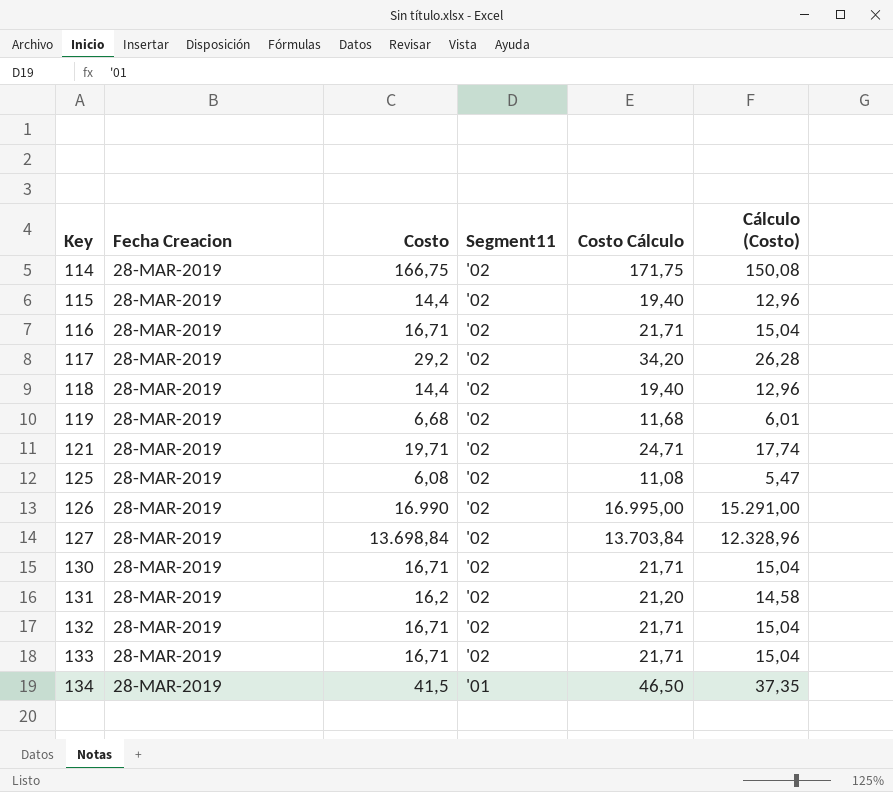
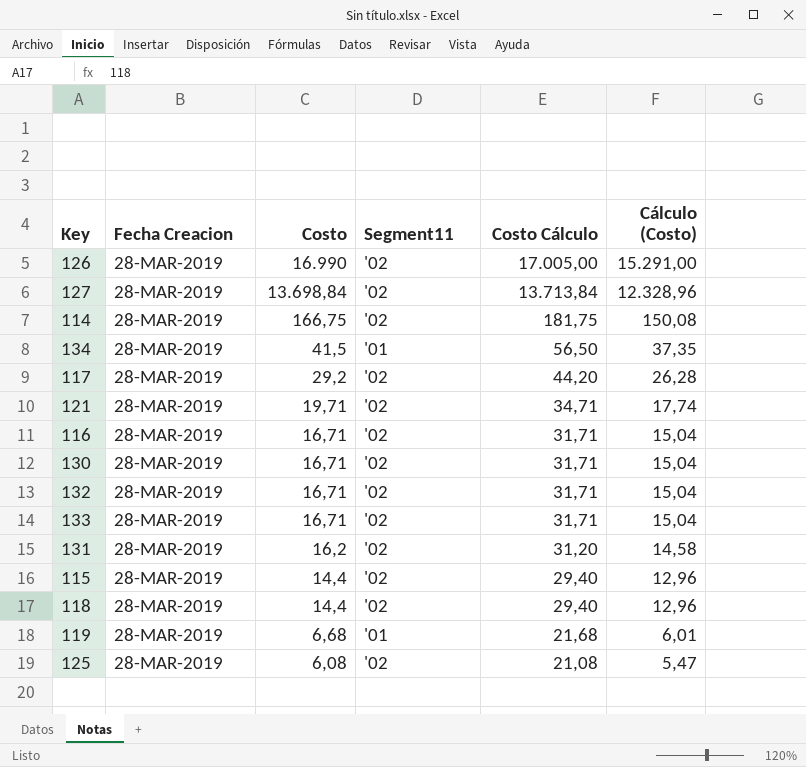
row order: Key ascending -> Costo descending
column Costo Cálculo | formula: [Costo] + 5 -> [Costo] + 15
119 | Segment11: '02 -> '01

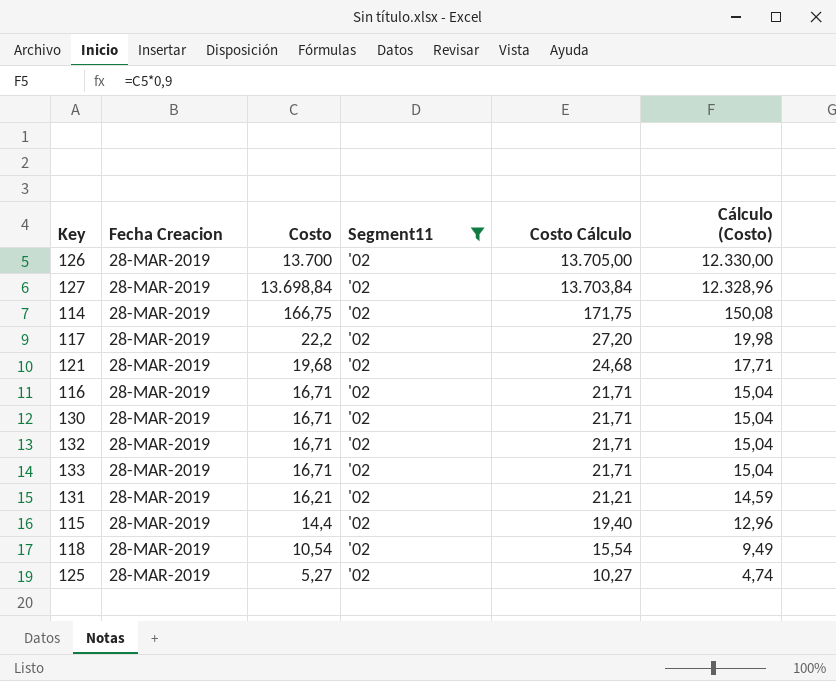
filter: none -> Segment11 = '02
column Costo Cálculo | formula: [Costo] + 15 -> [Costo] + 5
126 | Costo: 16.990 -> 13.700
126 | Cálculo (Costo): 15.291,00 -> 12.330,00
117 | Costo: 29,2 -> 22,2
117 | Cálculo (Costo): 26,28 -> 19,98
121 | Costo: 19,71 -> 19,68
121 | Cálculo (Costo): 17,74 -> 17,71
131 | Costo: 16,2 -> 16,21
131 | Cálculo (Costo): 14,58 -> 14,59
118 | Costo: 14,4 -> 10,54
118 | Cálculo (Costo): 12,96 -> 9,49
125 | Costo: 6,08 -> 5,27
125 | Cálculo (Costo): 5,47 -> 4,74

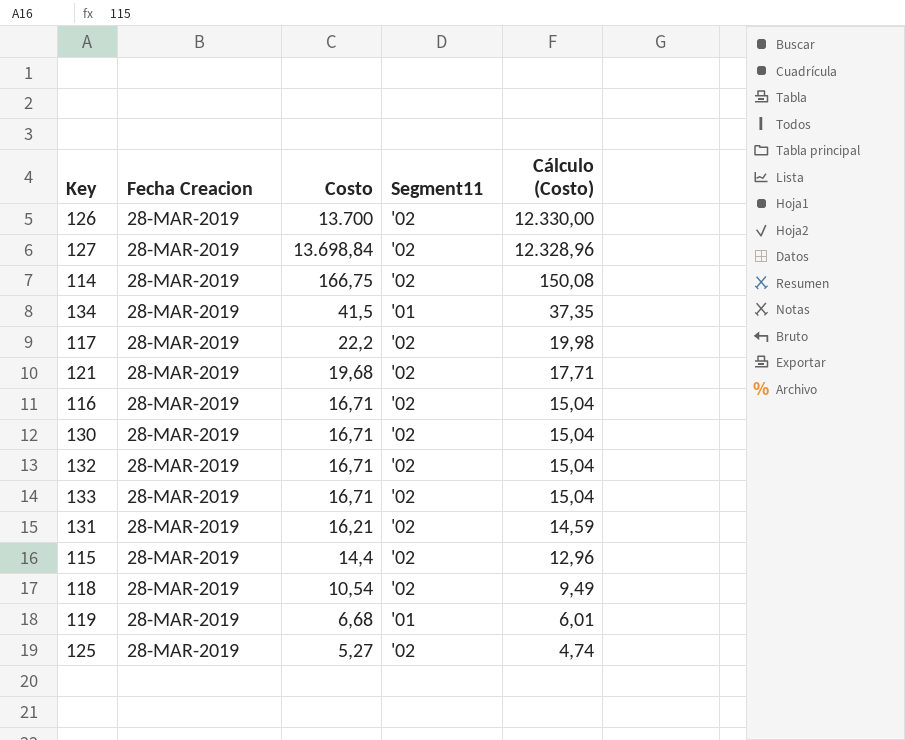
filter: Segment11 = '02 -> none
column Costo Cálculo | formula: [Costo] + 5 -> none

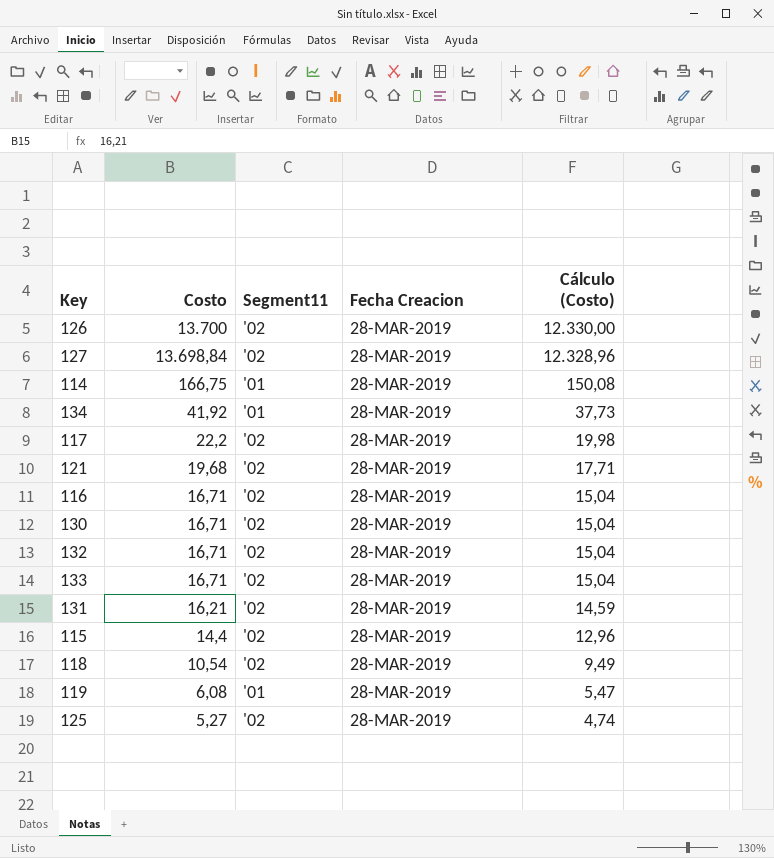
column Fecha Creacion | position: 2 -> 4
114 | Segment11: '02 -> '01
134 | Costo: 41,5 -> 41,92
134 | Cálculo (Costo): 37,35 -> 37,73
119 | Costo: 6,68 -> 6,08
119 | Cálculo (Costo): 6,01 -> 5,47

